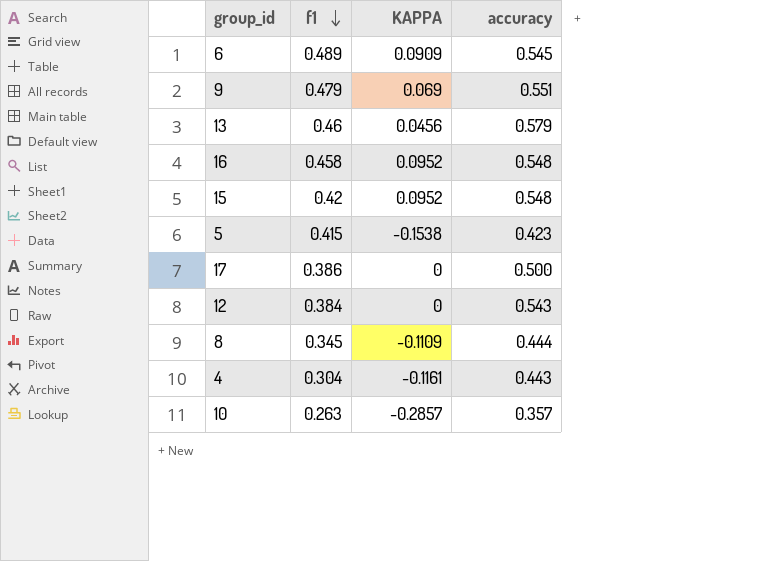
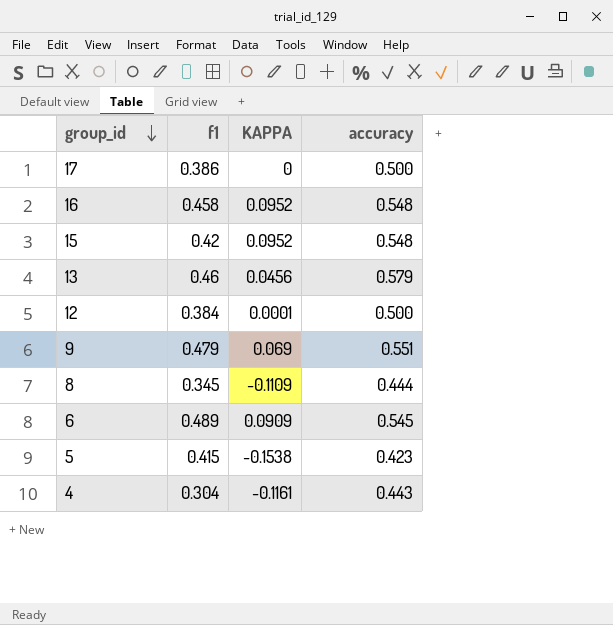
row order: f1 descending -> group_id descending
row 10: 0.263 | -0.2857 | 0.357 -> none
12 | KAPPA: 0 -> 0.0001
12 | accuracy: 0.543 -> 0.500

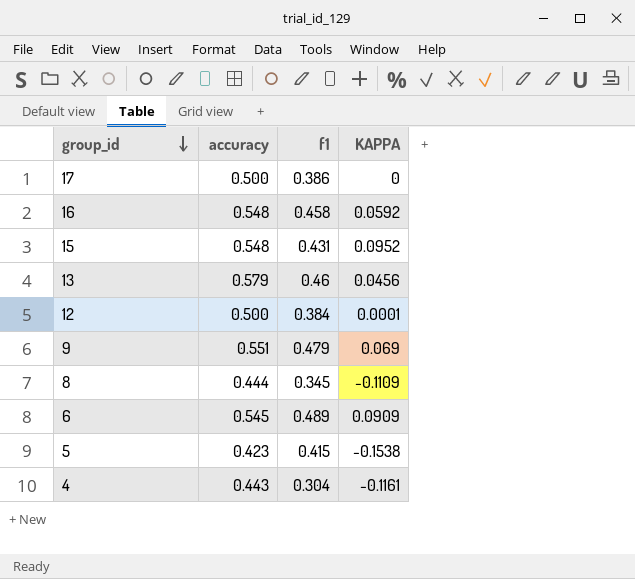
column accuracy | position: 4 -> 2
16 | KAPPA: 0.0952 -> 0.0592
15 | f1: 0.42 -> 0.431

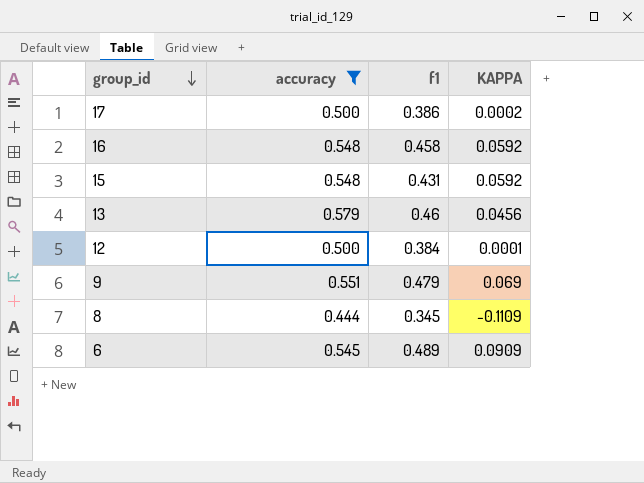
filter: none -> accuracy >= 0.444
17 | KAPPA: 0 -> 0.0002
15 | KAPPA: 0.0952 -> 0.0592

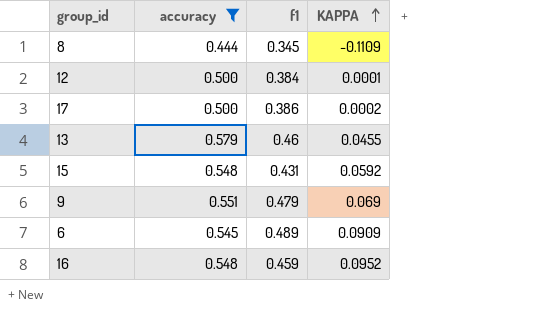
row order: group_id descending -> KAPPA ascending
13 | KAPPA: 0.0456 -> 0.0455
16 | f1: 0.458 -> 0.459
16 | KAPPA: 0.0592 -> 0.0952

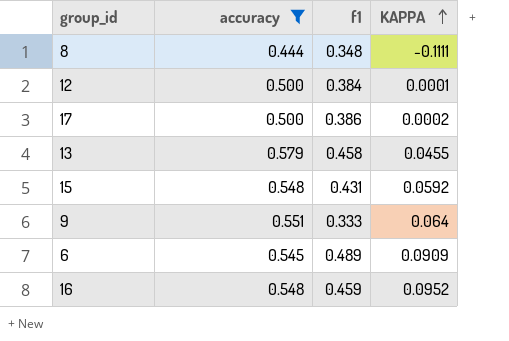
8 | f1: 0.345 -> 0.348
8 | KAPPA: -0.1109 -> -0.1111
13 | f1: 0.46 -> 0.458
9 | f1: 0.479 -> 0.333
9 | KAPPA: 0.069 -> 0.064

